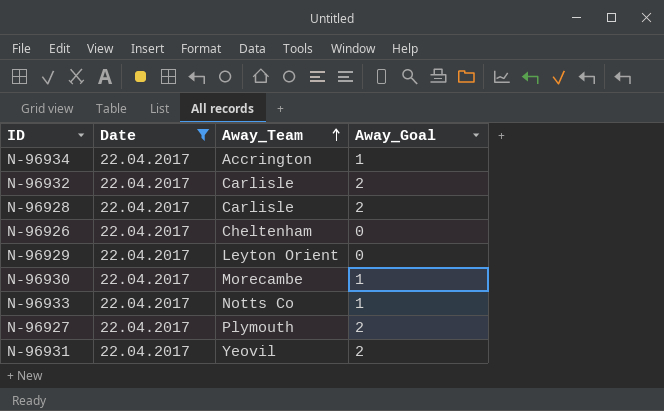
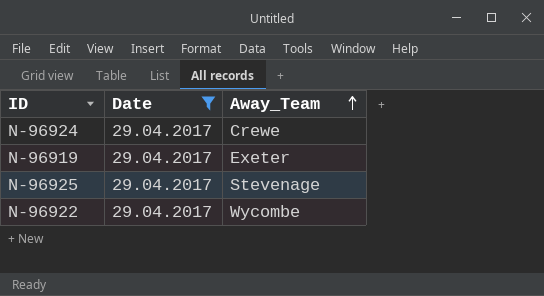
filter: Date = 22.04.2017 -> Date = 29.04.2017
column Away_Goal | position: 4 -> none

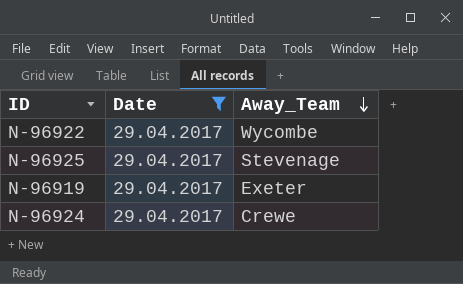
row order: Away_Team ascending -> Away_Team descending

